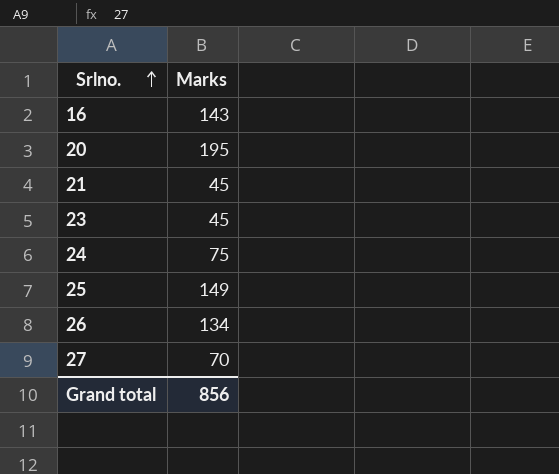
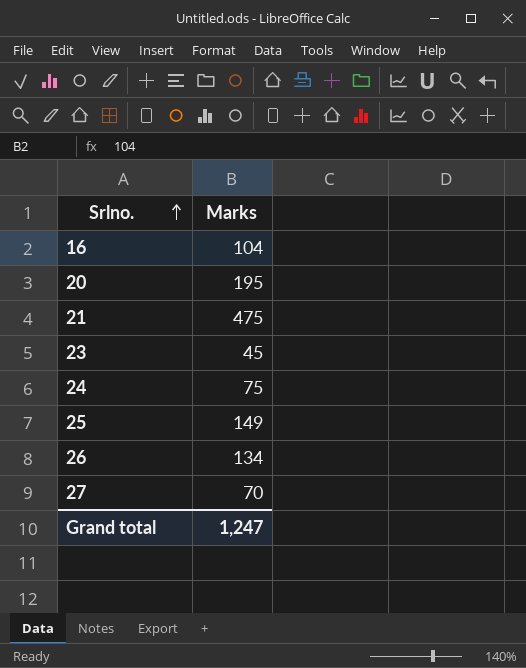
16 | Marks: 143 -> 104
21 | Marks: 45 -> 475
Grand total | Marks: 856 -> 1,247

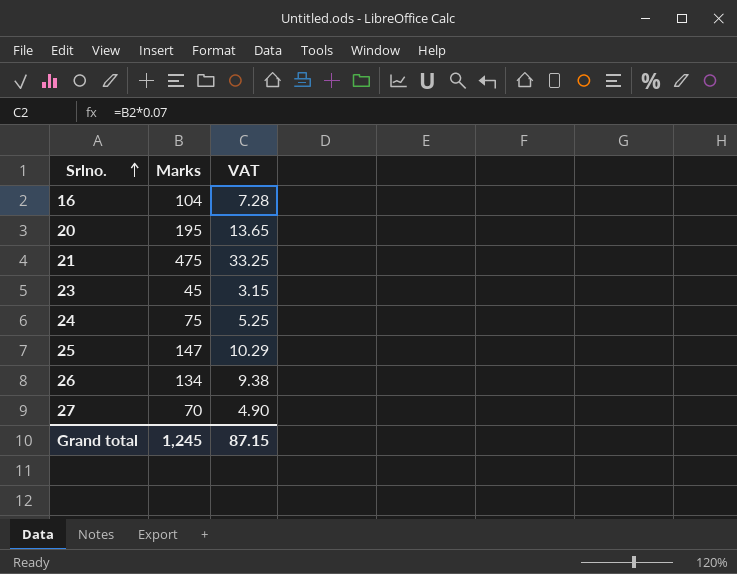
column VAT | formula: none -> [Marks] * 0.07
25 | Marks: 149 -> 147
Grand total | Marks: 1,247 -> 1,245

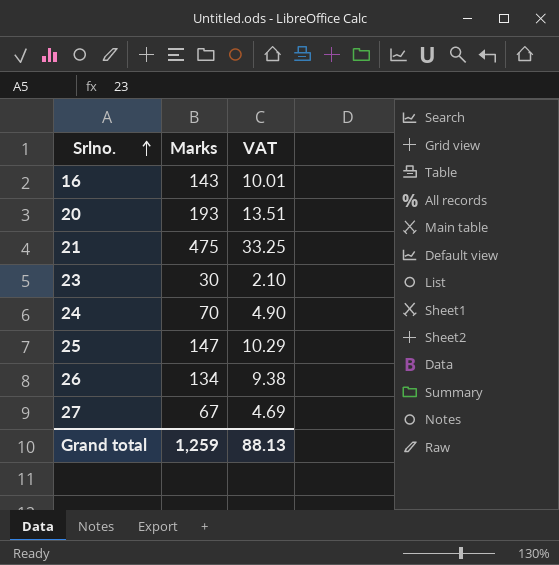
16 | Marks: 104 -> 143
16 | VAT: 7.28 -> 10.01
20 | Marks: 195 -> 193
20 | VAT: 13.65 -> 13.51
23 | Marks: 45 -> 30
23 | VAT: 3.15 -> 2.10
24 | Marks: 75 -> 70
24 | VAT: 5.25 -> 4.90
27 | Marks: 70 -> 67
27 | VAT: 4.90 -> 4.69
Grand total | Marks: 1,245 -> 1,259
Grand total | VAT: 87.15 -> 88.13

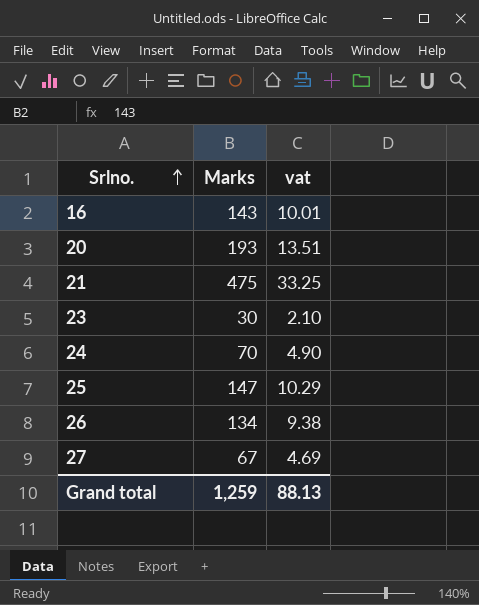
column name: VAT -> vat

